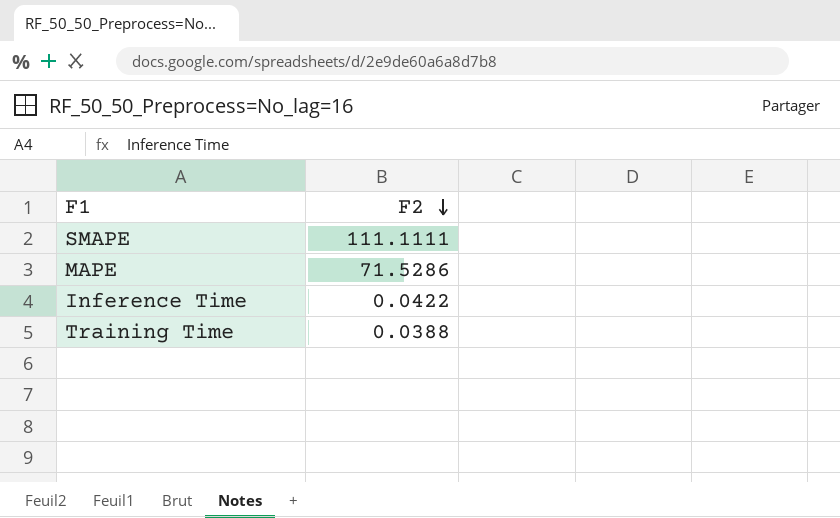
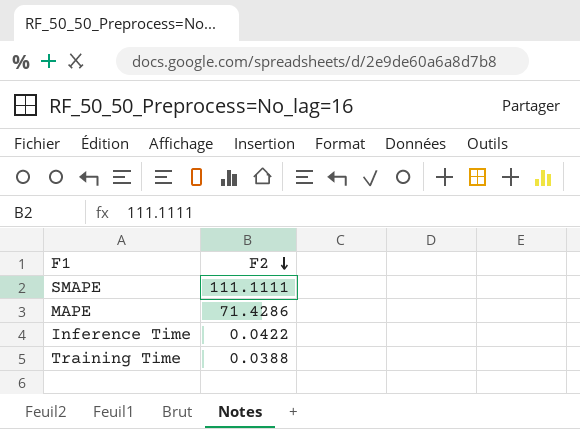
MAPE | F2: 71.5286 -> 71.4286

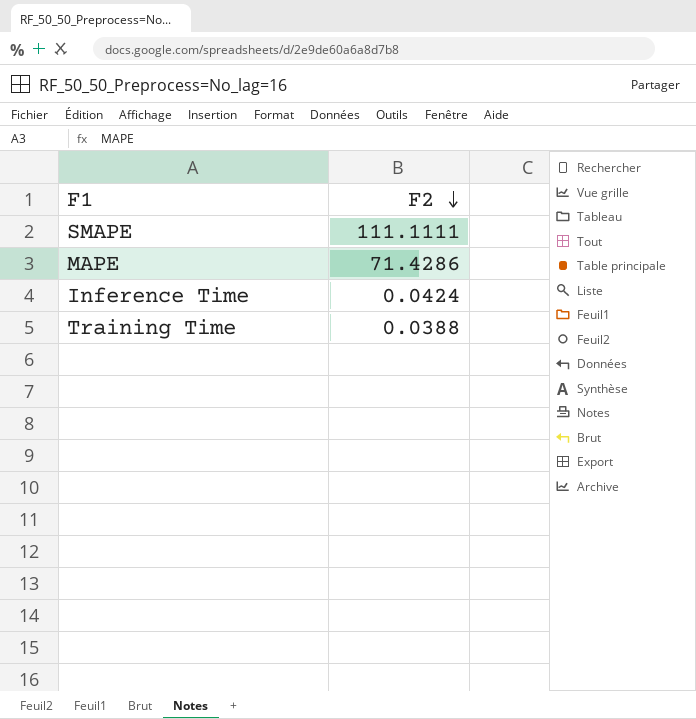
Inference Time | F2: 0.0422 -> 0.0424

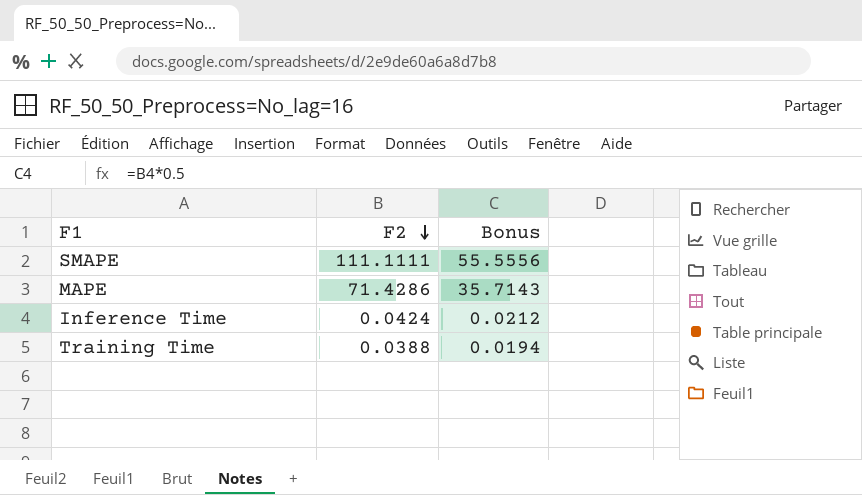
column Bonus | formula: none -> [F2] * 0.5

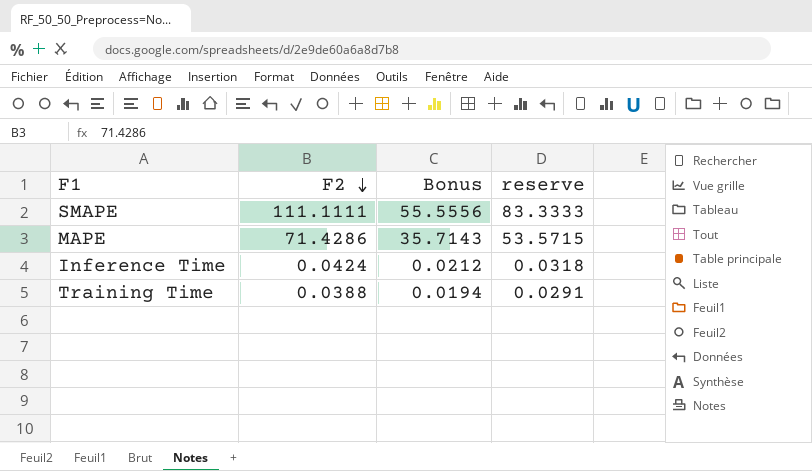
column reserve | formula: none -> [F2] * 0.75

